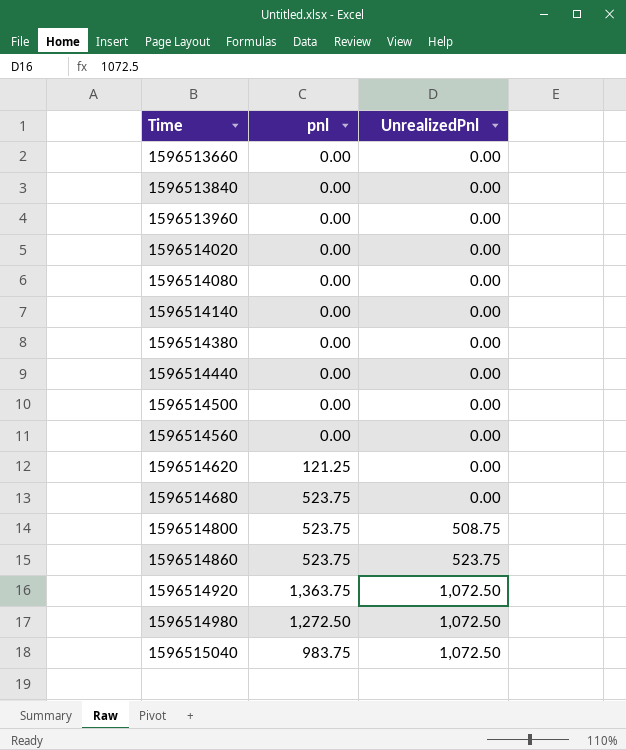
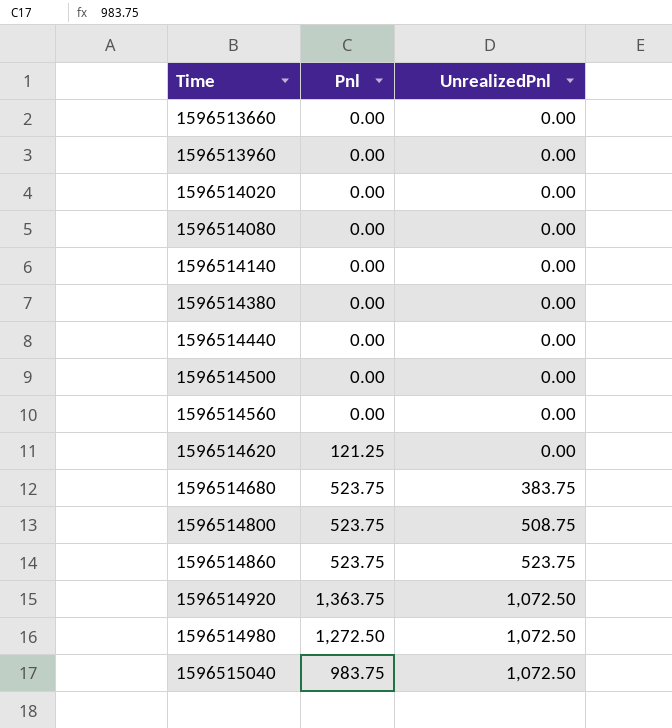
column name: pnl -> Pnl
row 1596513840: 0.00 | 0.00 -> none
1596514680 | UnrealizedPnl: 0.00 -> 383.75

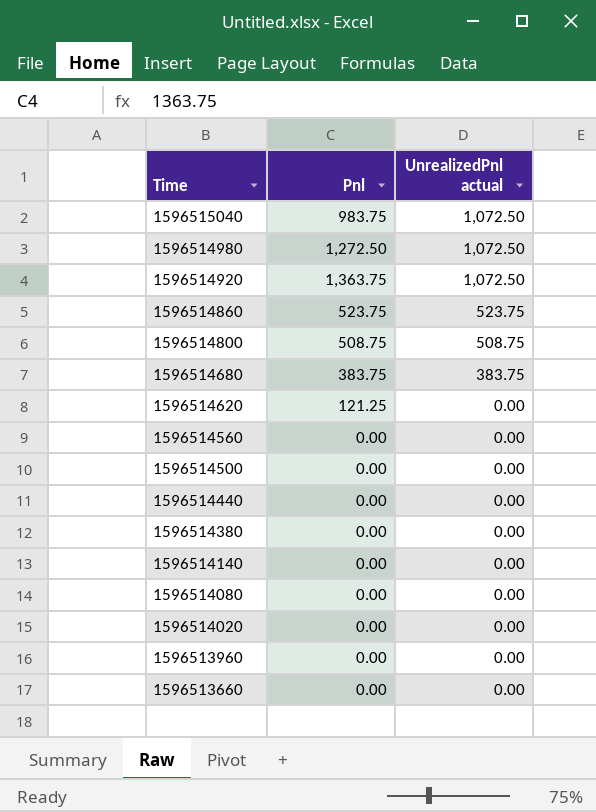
row order: Time ascending -> Time descending
column name: UnrealizedPnl -> UnrealizedPnl actual
1596514800 | Pnl: 523.75 -> 508.75
1596514680 | Pnl: 523.75 -> 383.75

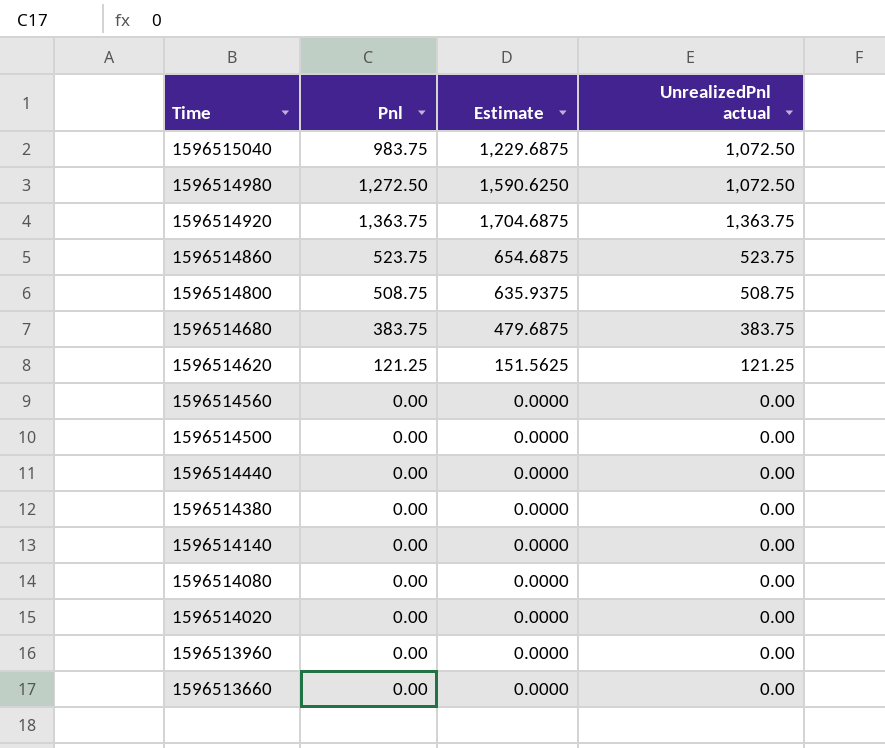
column Estimate | formula: none -> [Pnl] * 1.25
1596514920 | UnrealizedPnl actual: 1,072.50 -> 1,363.75
1596514620 | UnrealizedPnl actual: 0.00 -> 121.25

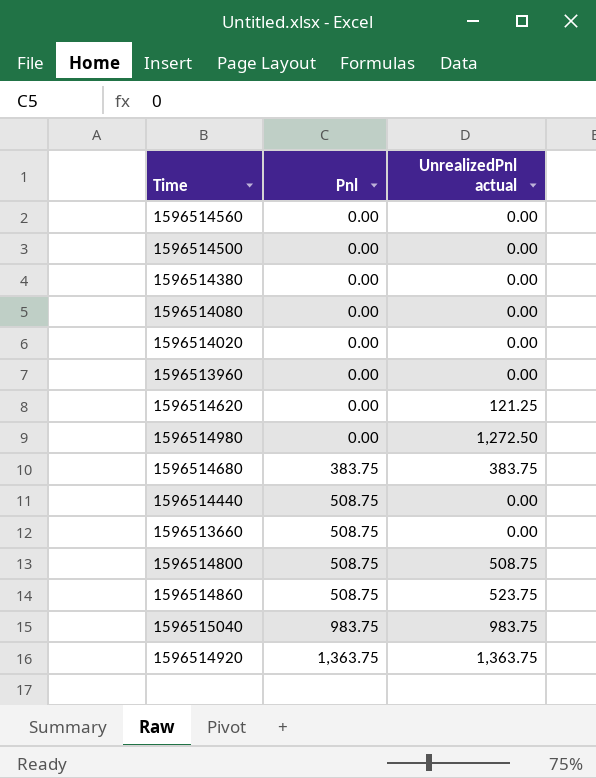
row order: Time descending -> Pnl ascending
column Estimate | formula: [Pnl] * 1.25 -> none
row 1596514140: 0.00 | 0.0000 | 0.00 -> none
1596514620 | Pnl: 121.25 -> 0.00
1596514980 | Pnl: 1,272.50 -> 0.00
1596514980 | UnrealizedPnl actual: 1,072.50 -> 1,272.50
1596514440 | Pnl: 0.00 -> 508.75
1596513660 | Pnl: 0.00 -> 508.75
1596514860 | Pnl: 523.75 -> 508.75
1596515040 | UnrealizedPnl actual: 1,072.50 -> 983.75

